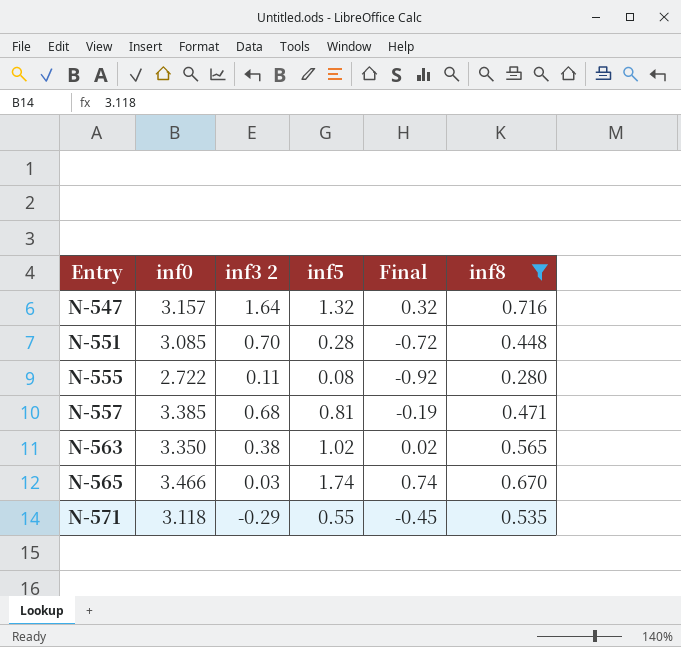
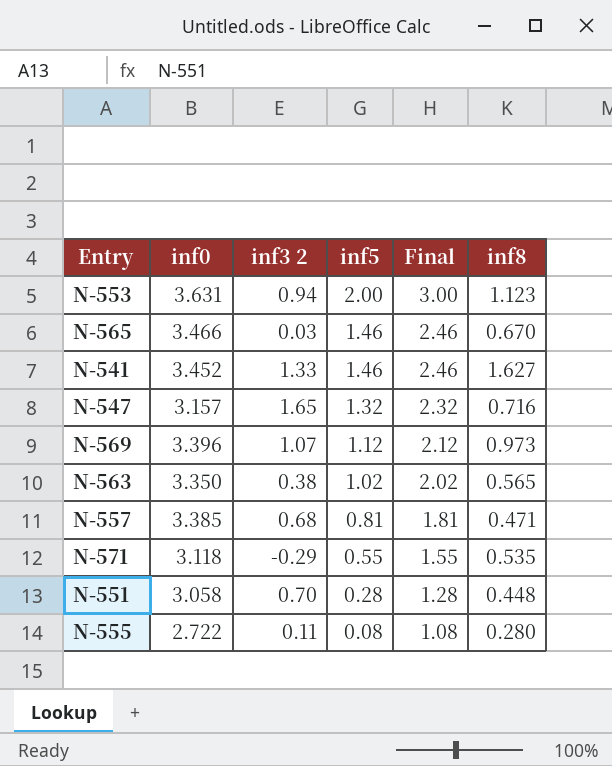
filter: inf8 <= 0.716 -> none
row order: Entry ascending -> inf5 descending
column Final | formula: [inf5] - 1 -> [inf5] + 1
N-565 | inf5: 1.74 -> 1.46
N-547 | inf3 2: 1.64 -> 1.65
N-551 | inf0: 3.085 -> 3.058

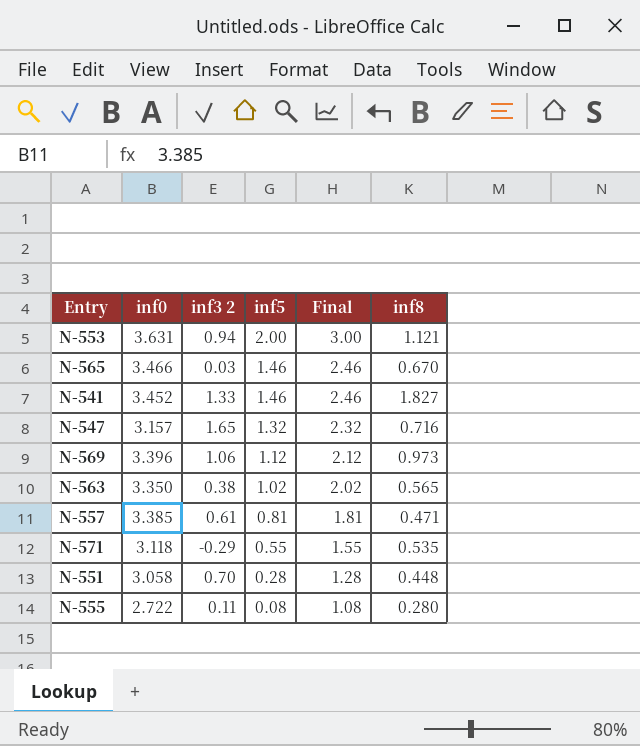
N-553 | inf8: 1.123 -> 1.121
N-541 | inf8: 1.627 -> 1.827
N-569 | inf3 2: 1.07 -> 1.06
N-557 | inf3 2: 0.68 -> 0.61

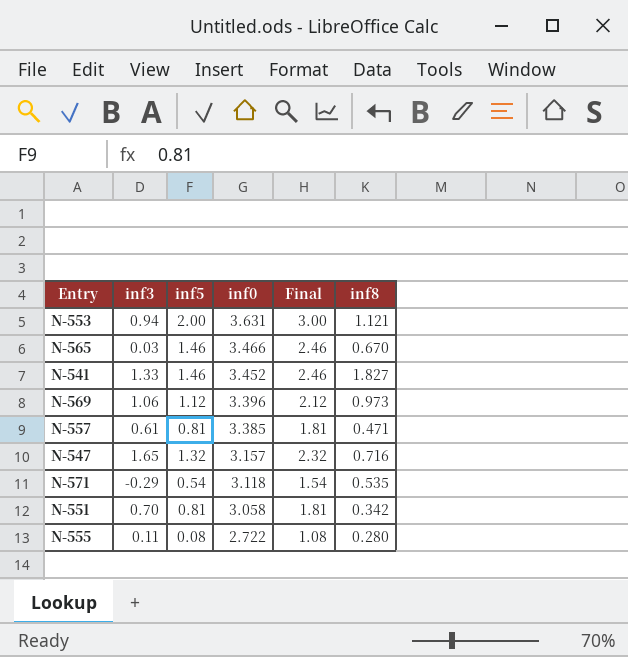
row order: inf5 descending -> inf0 descending
column name: inf3 2 -> inf3
column inf0 | position: 2 -> 4
row N-563: 3.350 | 0.38 | 1.02 | 2.02 | 0.565 -> none
N-571 | inf5: 0.55 -> 0.54
N-571 | Final: 1.55 -> 1.54
N-551 | inf5: 0.28 -> 0.81
N-551 | Final: 1.28 -> 1.81
N-551 | inf8: 0.448 -> 0.342

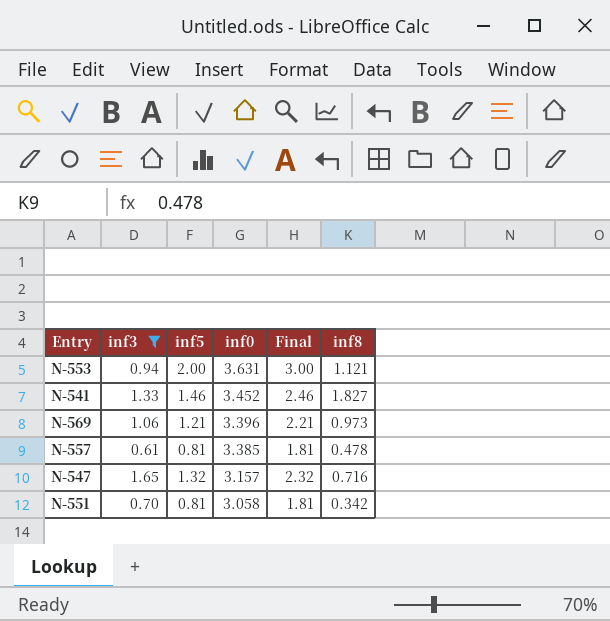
filter: none -> inf3 >= 0.61
N-569 | inf5: 1.12 -> 1.21
N-569 | Final: 2.12 -> 2.21
N-557 | inf8: 0.471 -> 0.478

